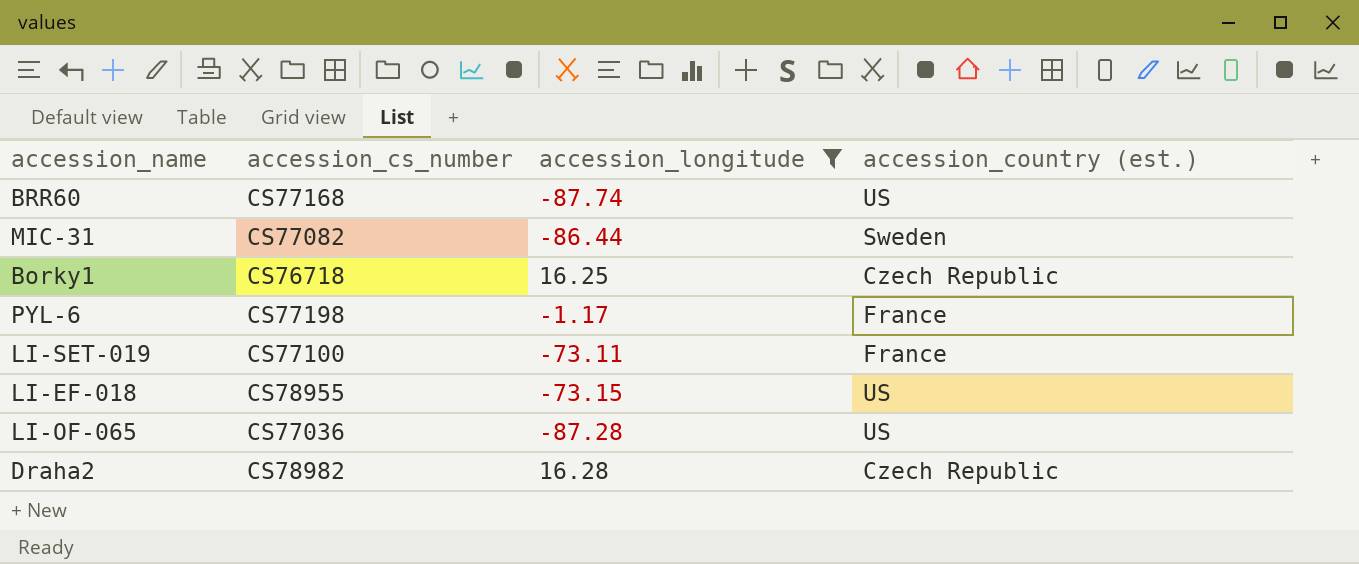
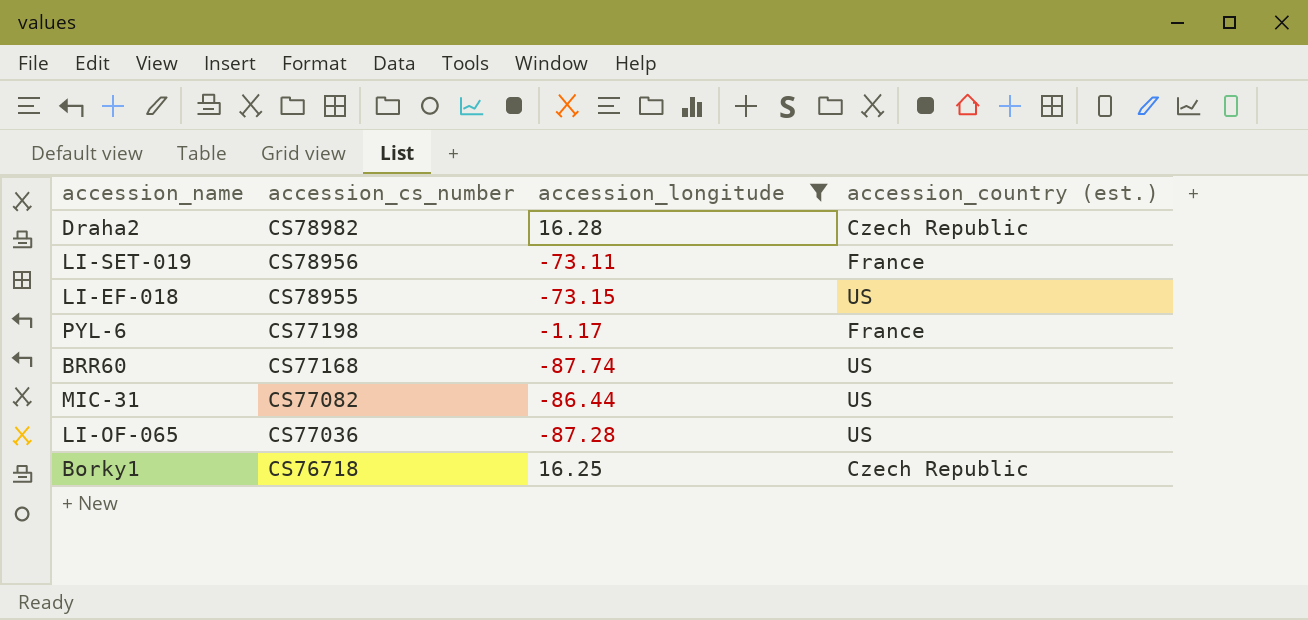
row order: none -> accession_cs_number descending
LI-SET-019 | accession_cs_number: CS77100 -> CS78956
MIC-31 | accession_country (est.): Sweden -> US

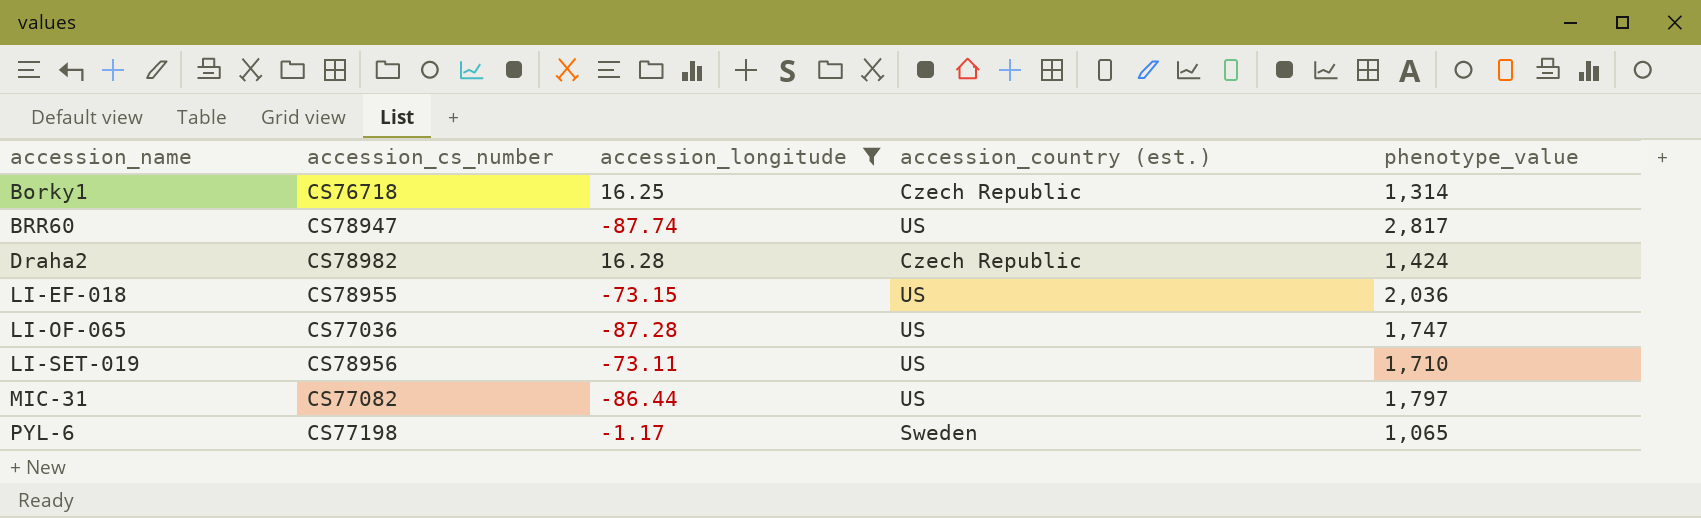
row order: accession_cs_number descending -> accession_name ascending
column phenotype_value | position: none -> 5
BRR60 | accession_cs_number: CS77168 -> CS78947
LI-SET-019 | accession_country (est.): France -> US
PYL-6 | accession_country (est.): France -> Sweden

